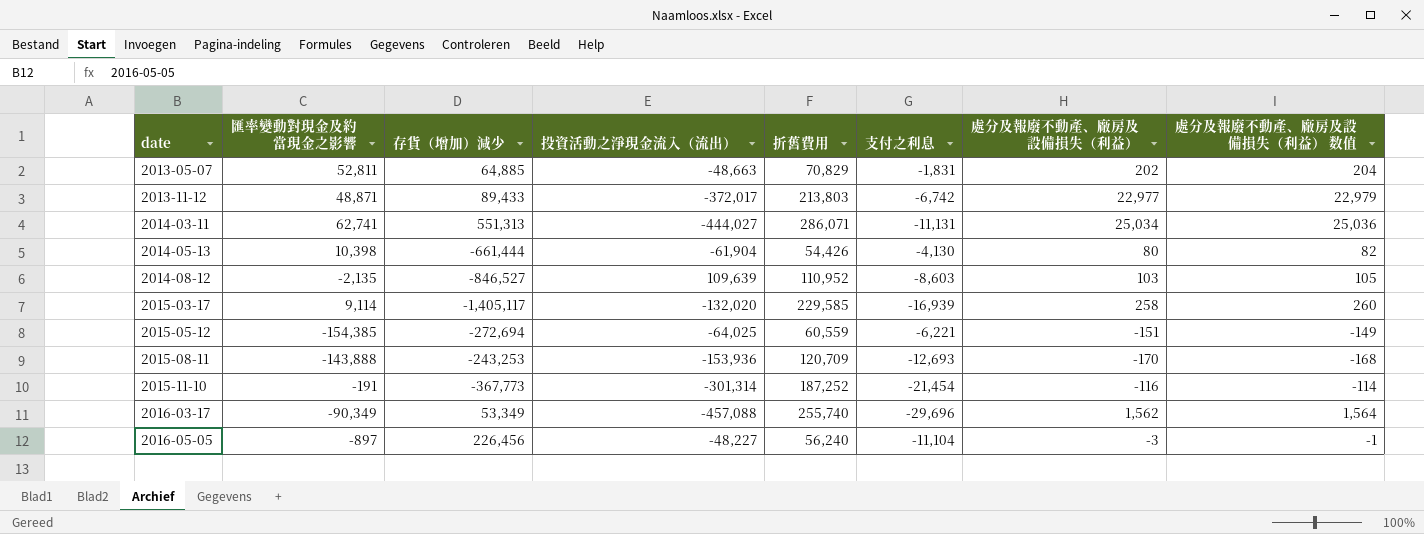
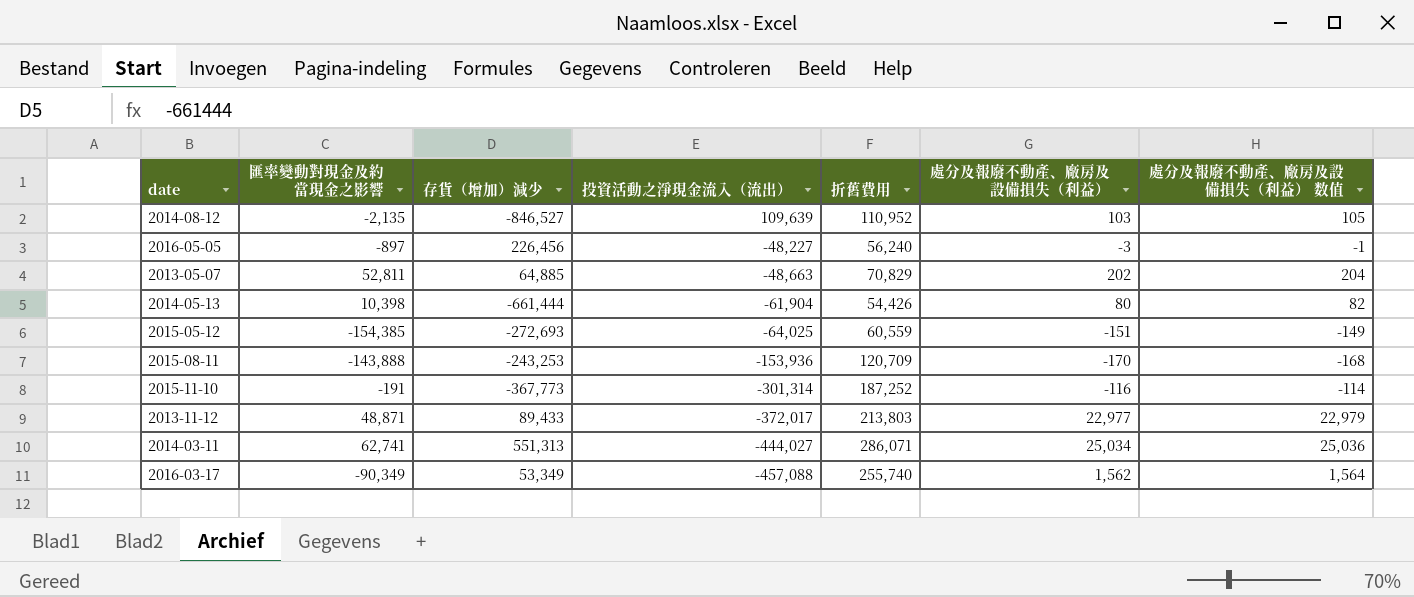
row order: date ascending -> 投資活動之淨現金流入（流出） descending
column 支付之利息 | position: 6 -> none
row 2015-03-17: 9,114 | -1,405,117 | -132,020 | 229,585 | -16,939 | 258 | 260 -> none
2015-05-12 | 存貨（增加）減少: -272,694 -> -272,693

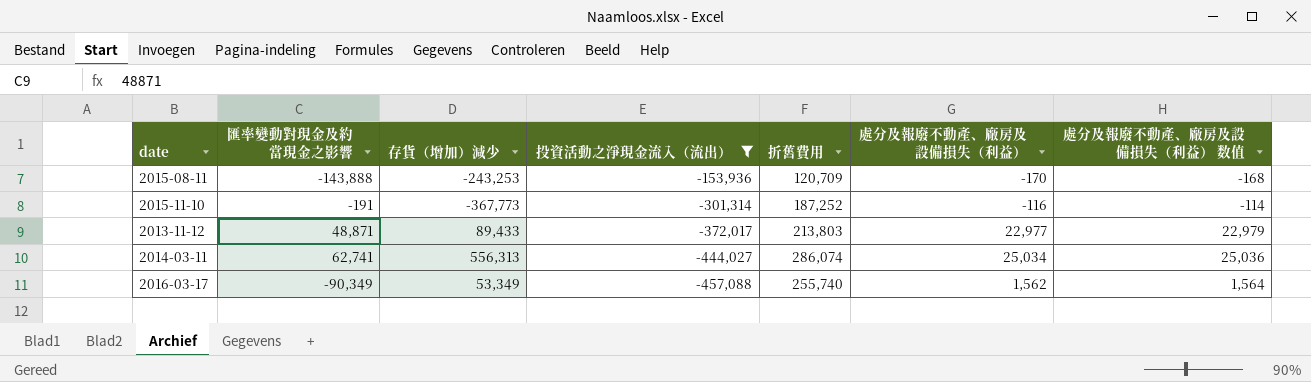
filter: none -> 投資活動之淨現金流入（流出） <= -153,936
2014-03-11 | 存貨（增加）減少: 551,313 -> 556,313
2014-03-11 | 折舊費用: 286,071 -> 286,074

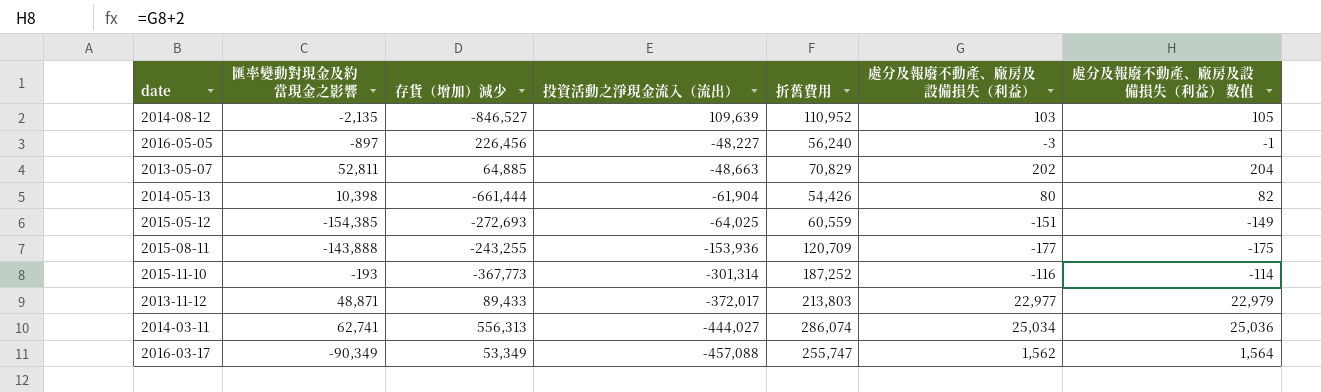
filter: 投資活動之淨現金流入（流出） <= -153,936 -> none
2015-08-11 | 存貨（增加）減少: -243,253 -> -243,255
2015-08-11 | 處分及報廢不動產、廠房及設備損失（利益）: -170 -> -177
2015-08-11 | 處分及報廢不動產、廠房及設備損失（利益） 数值: -168 -> -175
2015-11-10 | 匯率變動對現金及約當現金之影響: -191 -> -193
2016-03-17 | 折舊費用: 255,740 -> 255,747

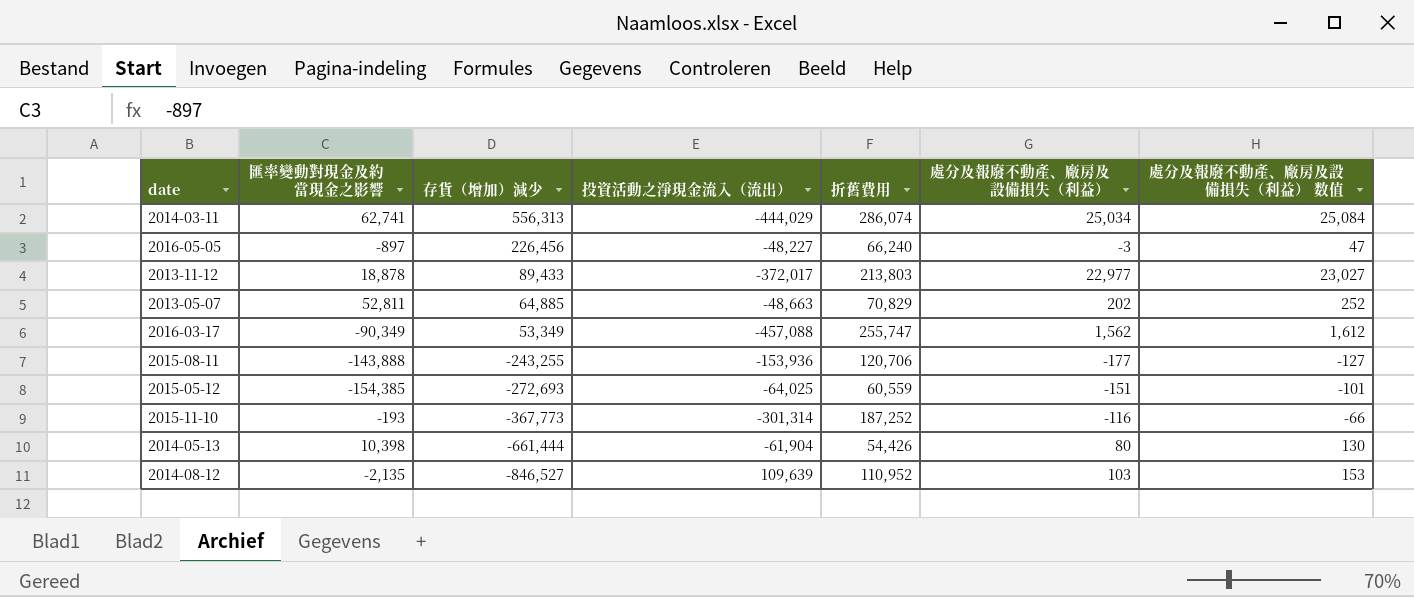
row order: 投資活動之淨現金流入（流出） descending -> 存貨（增加）減少 descending
column 處分及報廢不動產、廠房及設備損失（利益） 数值 | formula: [處分及報廢不動產、廠房及設備損失（利益）] + 2 -> [處分及報廢不動產、廠房及設備損失（利益）] + 50
2014-03-11 | 投資活動之淨現金流入（流出）: -444,027 -> -444,029
2016-05-05 | 折舊費用: 56,240 -> 66,240
2013-11-12 | 匯率變動對現金及約當現金之影響: 48,871 -> 18,878
2015-08-11 | 折舊費用: 120,709 -> 120,706

